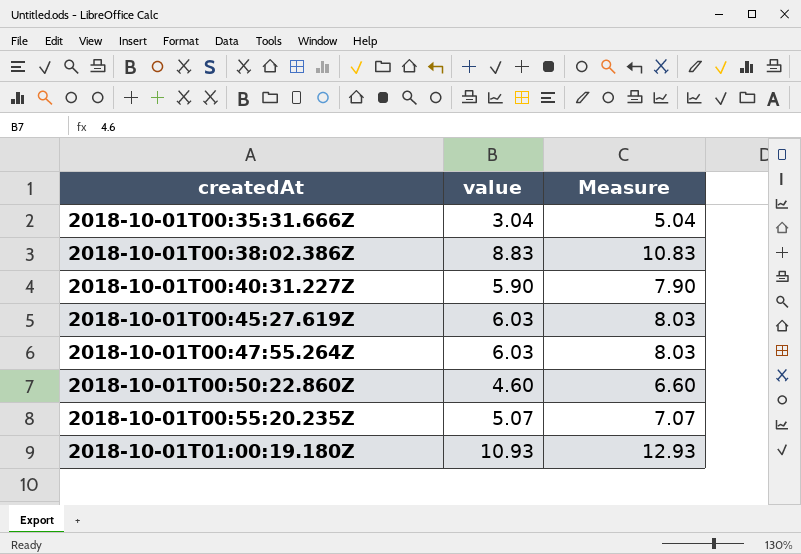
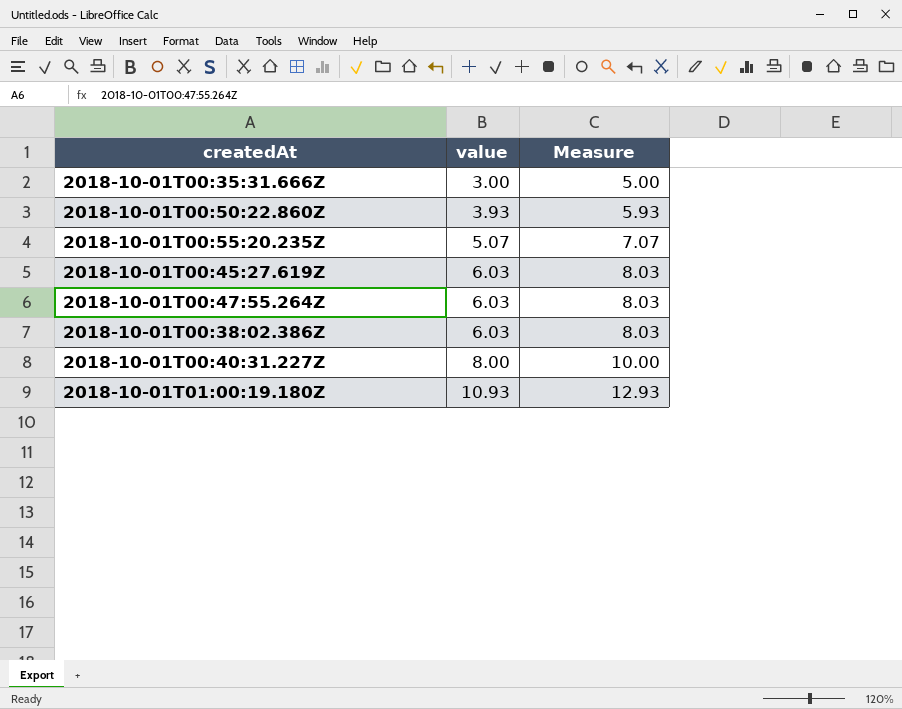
row order: createdAt ascending -> value ascending
2018-10-01T00:35:31.666Z | value: 3.04 -> 3.00
2018-10-01T00:35:31.666Z | Measure: 5.04 -> 5.00
2018-10-01T00:50:22.860Z | value: 4.60 -> 3.93
2018-10-01T00:50:22.860Z | Measure: 6.60 -> 5.93
2018-10-01T00:38:02.386Z | value: 8.83 -> 6.03
2018-10-01T00:38:02.386Z | Measure: 10.83 -> 8.03
2018-10-01T00:40:31.227Z | value: 5.90 -> 8.00
2018-10-01T00:40:31.227Z | Measure: 7.90 -> 10.00

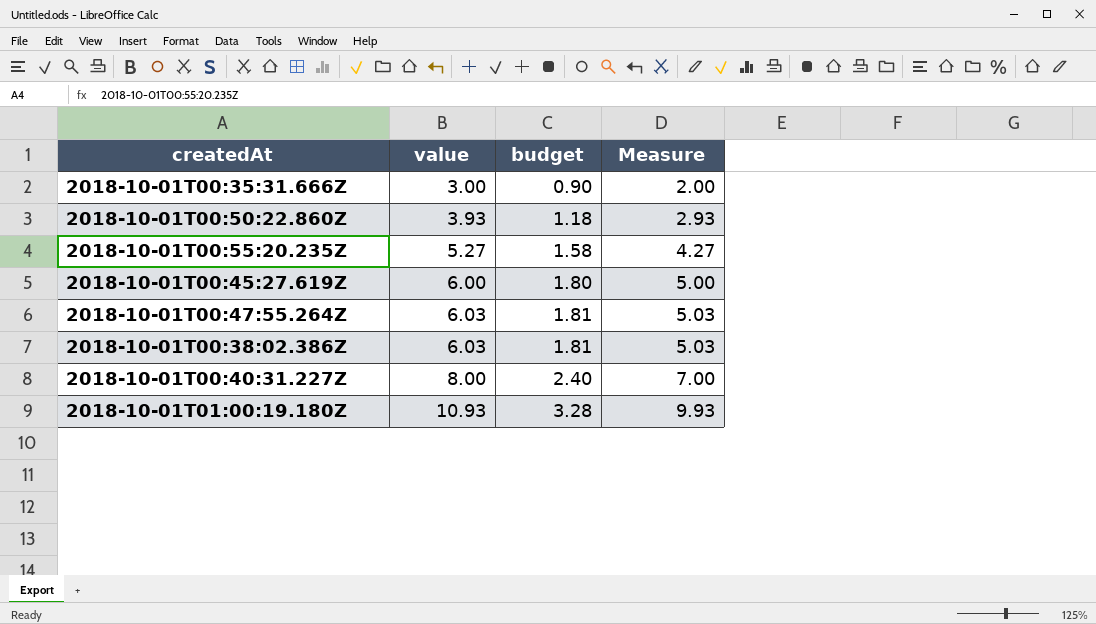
column budget | formula: none -> [value] * 0.3
column Measure | formula: [value] + 2 -> [value] - 1
2018-10-01T00:55:20.235Z | value: 5.07 -> 5.27
2018-10-01T00:45:27.619Z | value: 6.03 -> 6.00

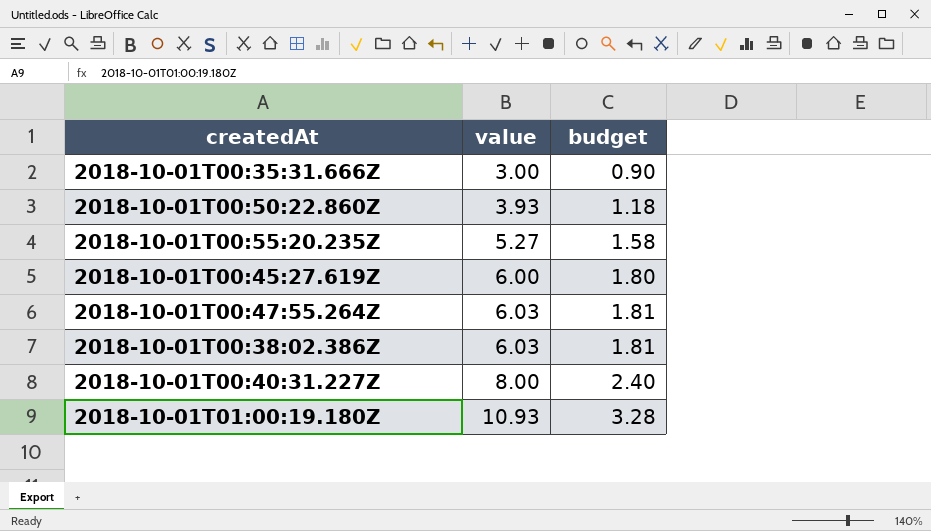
column Measure | formula: [value] - 1 -> none

